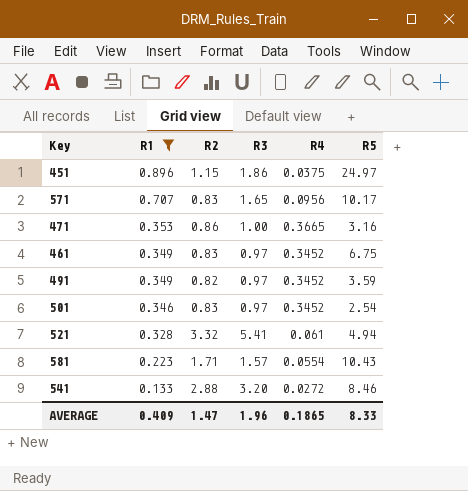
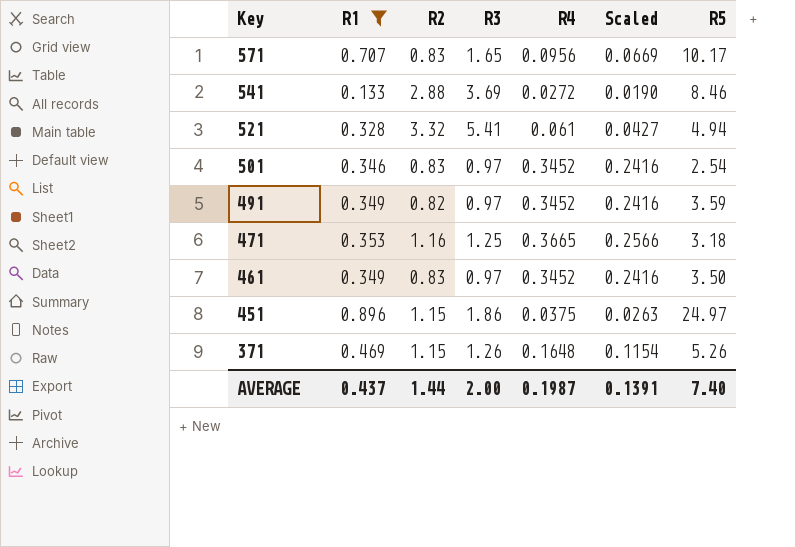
row order: R1 descending -> Key descending
column Scaled | formula: none -> [R4] * 0.7
row 581: 0.223 | 1.71 | 1.57 | 0.0554 | 10.43 -> none
541 | R3: 3.20 -> 3.69
471 | R2: 0.86 -> 1.16
471 | R3: 1.00 -> 1.25
471 | R5: 3.16 -> 3.18
461 | R5: 6.75 -> 3.50
row 371: none -> 0.469 | 1.15 | 1.26 | 0.1648 | 0.1154 | 5.26
AVERAGE | R1: 0.409 -> 0.437
AVERAGE | R2: 1.47 -> 1.44
AVERAGE | R3: 1.96 -> 2.00
AVERAGE | R4: 0.1865 -> 0.1987
AVERAGE | R5: 8.33 -> 7.40

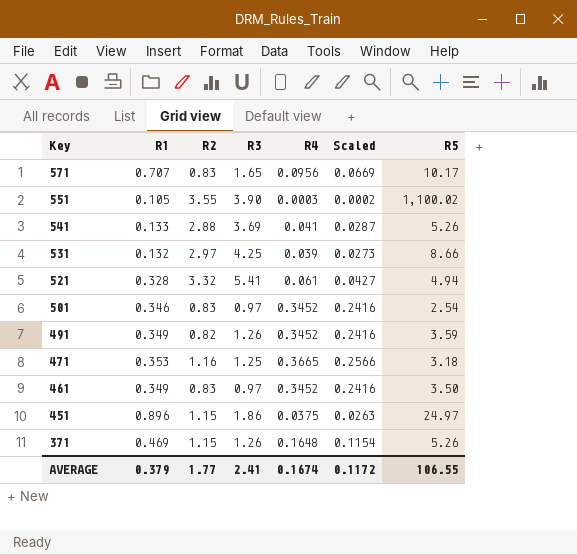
filter: R1 >= 0.133 -> none
541 | R4: 0.0272 -> 0.041
541 | Scaled: 0.0190 -> 0.0287
541 | R5: 8.46 -> 5.26
491 | R3: 0.97 -> 1.26
AVERAGE | R1: 0.437 -> 0.379
AVERAGE | R2: 1.44 -> 1.77
AVERAGE | R3: 2.00 -> 2.41
AVERAGE | R4: 0.1987 -> 0.1674
AVERAGE | Scaled: 0.1391 -> 0.1172
AVERAGE | R5: 7.40 -> 106.55

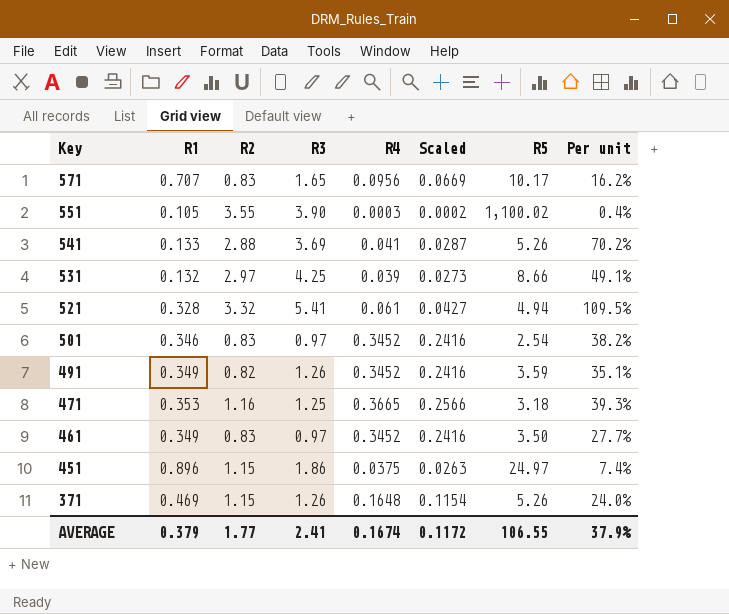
column Per unit | formula: none -> [R3] / [R5]

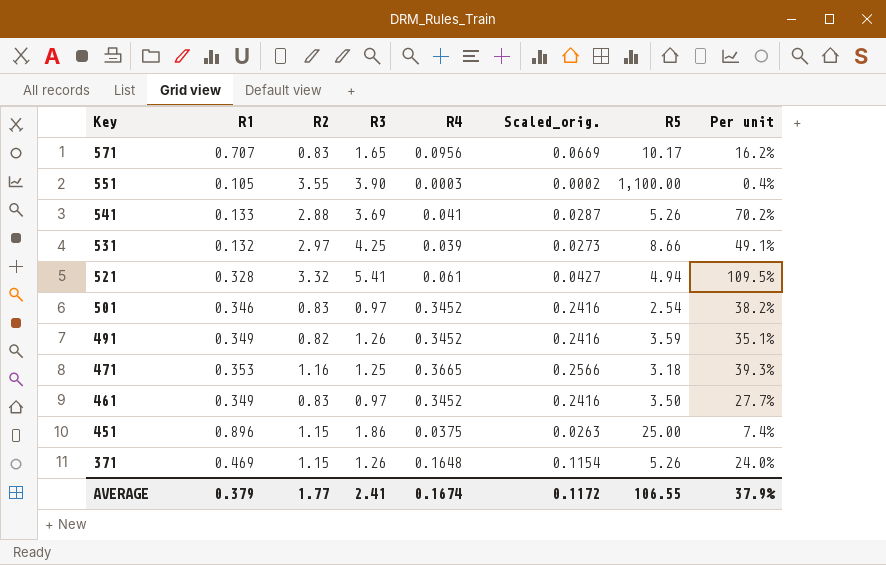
column name: Scaled -> Scaled_orig.
551 | R5: 1,100.02 -> 1,100.00
451 | R5: 24.97 -> 25.00

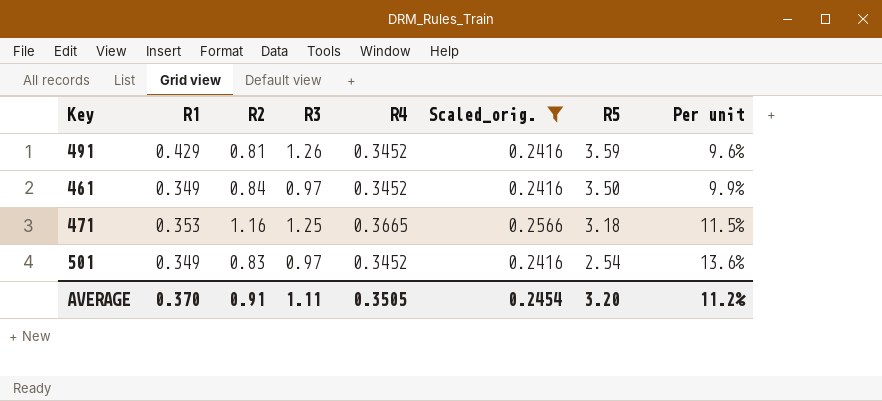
filter: none -> Scaled_orig. >= 0.2416
row order: Key descending -> R5 descending
column Per unit | formula: [R3] / [R5] -> [R4] / [R5]
491 | R1: 0.349 -> 0.429
491 | R2: 0.82 -> 0.81
461 | R2: 0.83 -> 0.84
501 | R1: 0.346 -> 0.349
AVERAGE | R1: 0.379 -> 0.370
AVERAGE | R2: 1.77 -> 0.91
AVERAGE | R3: 2.41 -> 1.11
AVERAGE | R4: 0.1674 -> 0.3505
AVERAGE | Scaled_orig.: 0.1172 -> 0.2454
AVERAGE | R5: 106.55 -> 3.20
AVERAGE | Per unit: 37.9% -> 11.2%

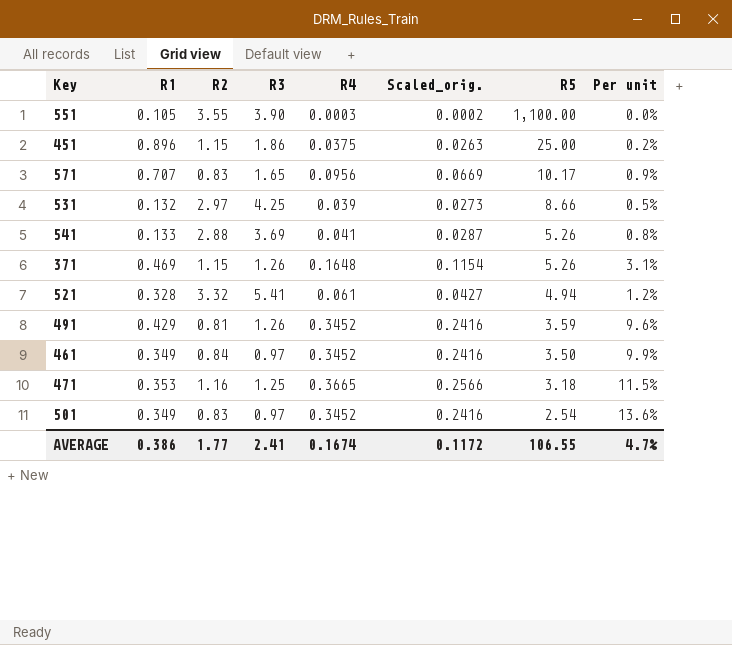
filter: Scaled_orig. >= 0.2416 -> none
AVERAGE | R1: 0.370 -> 0.386
AVERAGE | R2: 0.91 -> 1.77
AVERAGE | R3: 1.11 -> 2.41
AVERAGE | R4: 0.3505 -> 0.1674
AVERAGE | Scaled_orig.: 0.2454 -> 0.1172
AVERAGE | R5: 3.20 -> 106.55
AVERAGE | Per unit: 11.2% -> 4.7%

